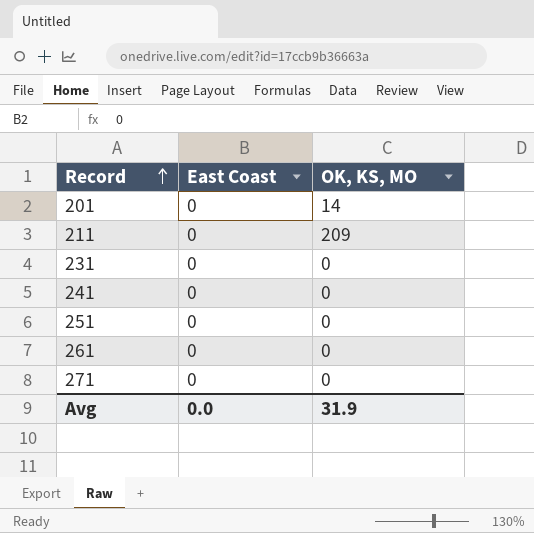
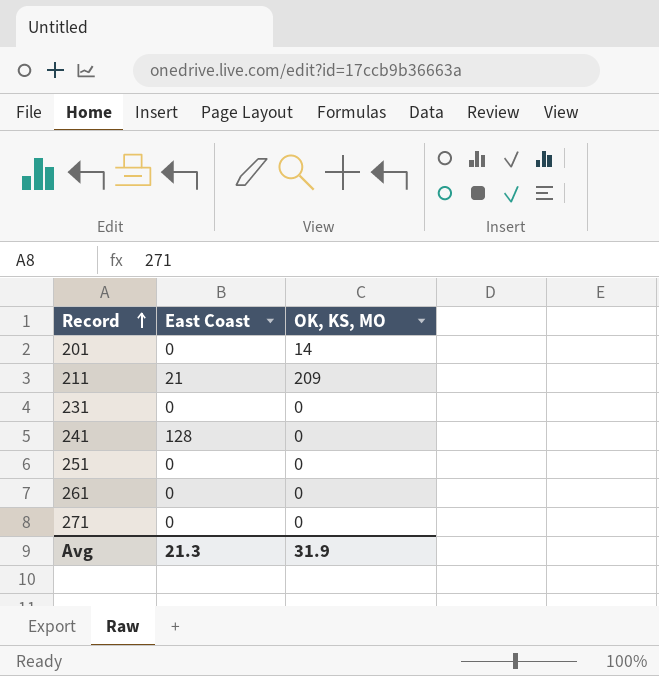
211 | East Coast: 0 -> 21
241 | East Coast: 0 -> 128
Avg | East Coast: 0.0 -> 21.3

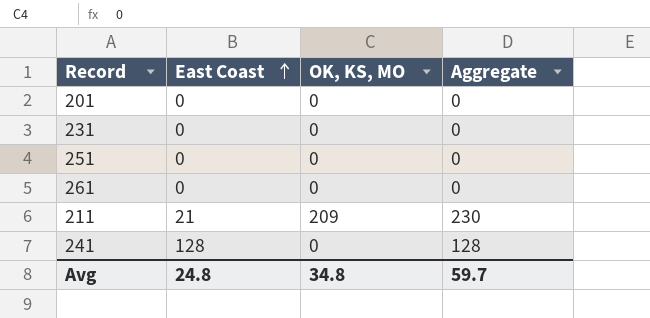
row order: Record ascending -> East Coast ascending
column Aggregate | formula: none -> [East Coast] + [OK, KS, MO]
row 271: 0 | 0 -> none
201 | OK, KS, MO: 14 -> 0
Avg | East Coast: 21.3 -> 24.8
Avg | OK, KS, MO: 31.9 -> 34.8

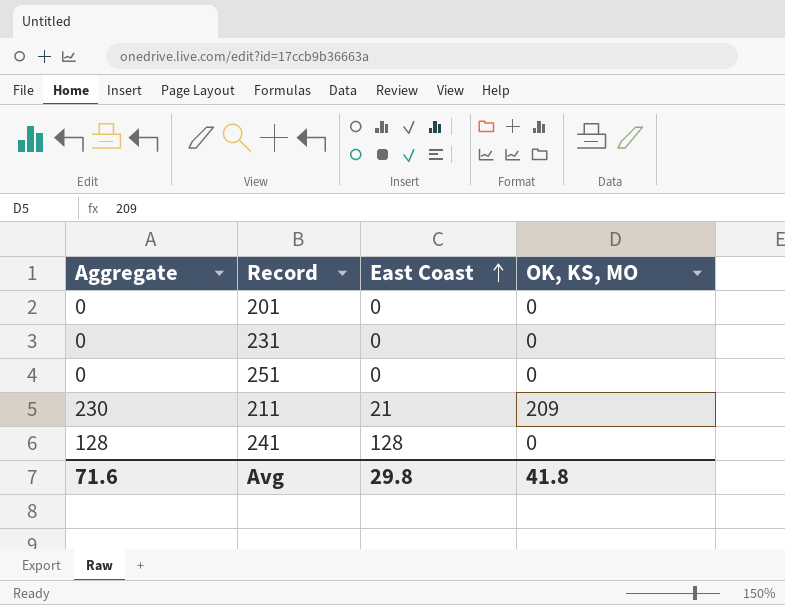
column Aggregate | position: 4 -> 1
row 261: 0 | 0 | 0 -> none
Avg | Aggregate: 59.7 -> 71.6
Avg | East Coast: 24.8 -> 29.8
Avg | OK, KS, MO: 34.8 -> 41.8

